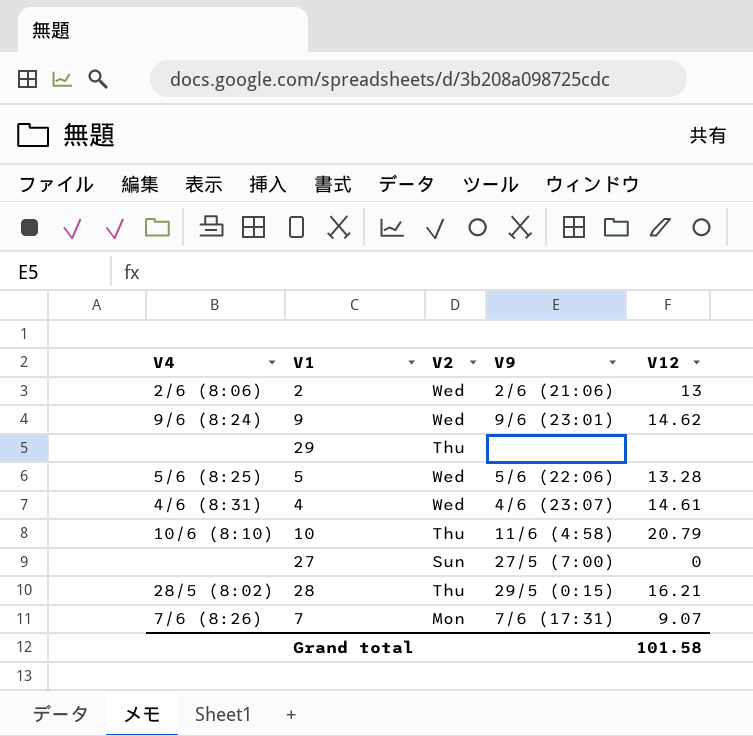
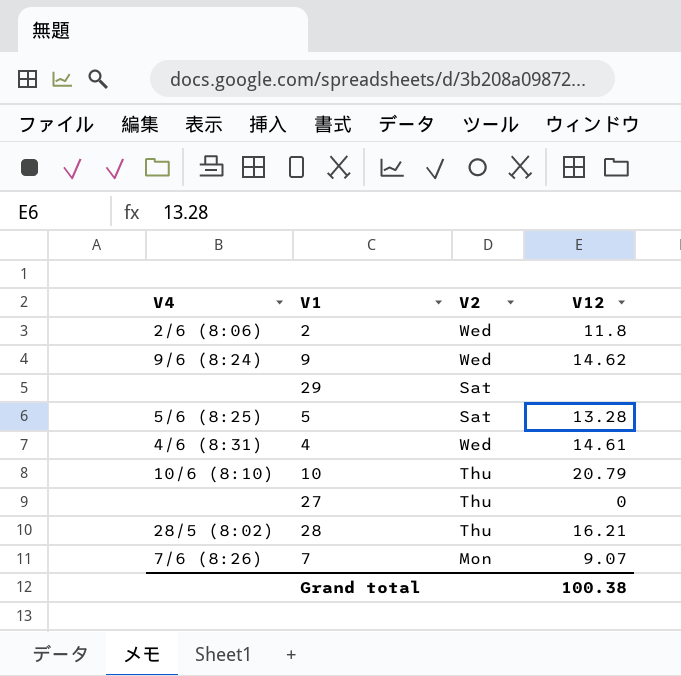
column V9 | position: 4 -> none
2 | V12: 13 -> 11.8
29 | V2: Thu -> Sat
5 | V2: Wed -> Sat
27 | V2: Sun -> Thu
Grand total | V12: 101.58 -> 100.38

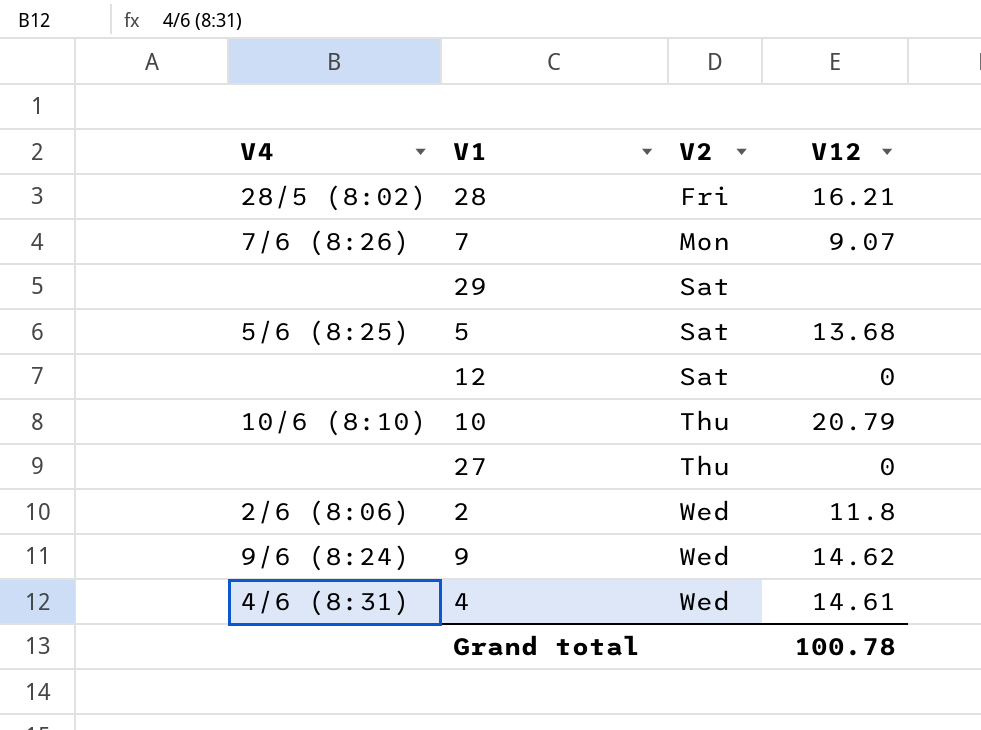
row order: none -> V2 ascending
28 | V2: Thu -> Fri
5 | V12: 13.28 -> 13.68
row 12: none -> none | Sat | 0
Grand total | V12: 100.38 -> 100.78

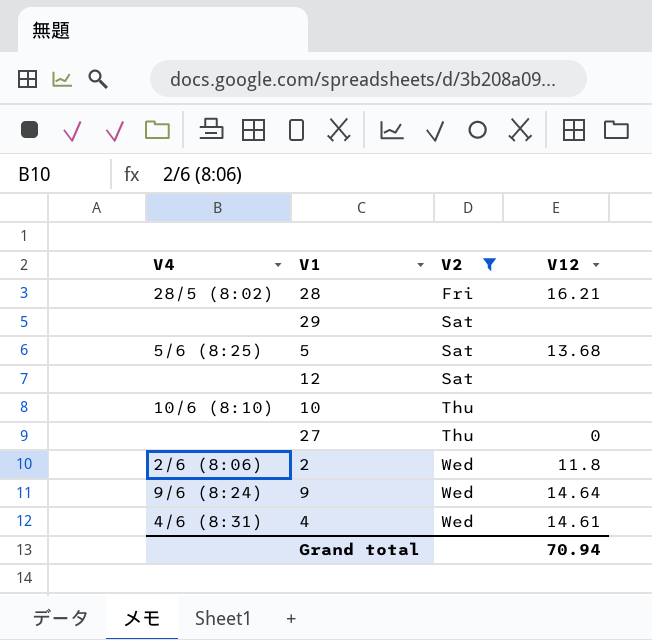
filter: none -> V2 != Mon
12 | V12: 0 -> none
10 | V12: 20.79 -> none
9 | V12: 14.62 -> 14.64
Grand total | V12: 100.78 -> 70.94

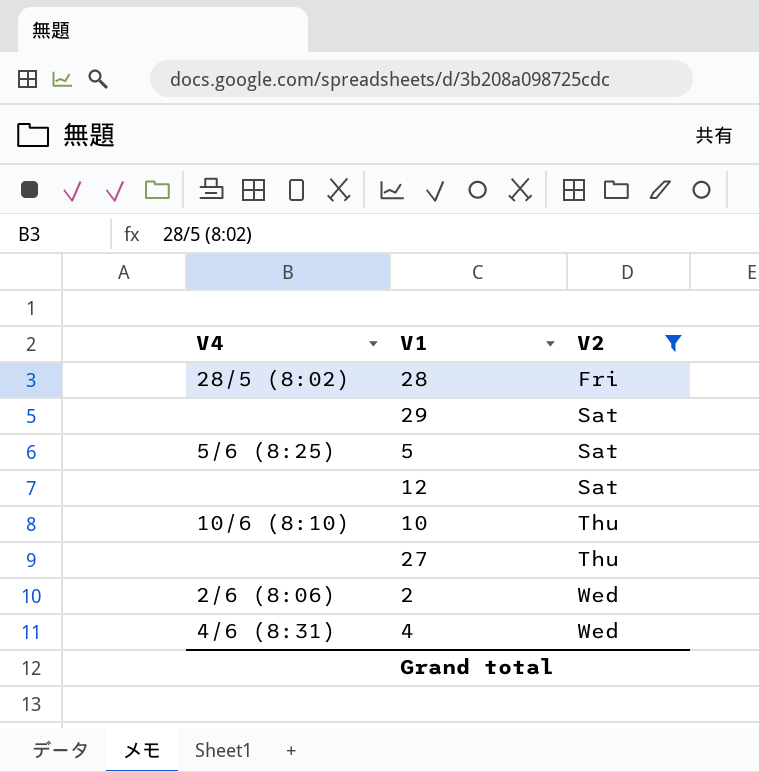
column V12 | position: 4 -> none
row 9: 9/6 (8:24) | Wed | 14.64 -> none

